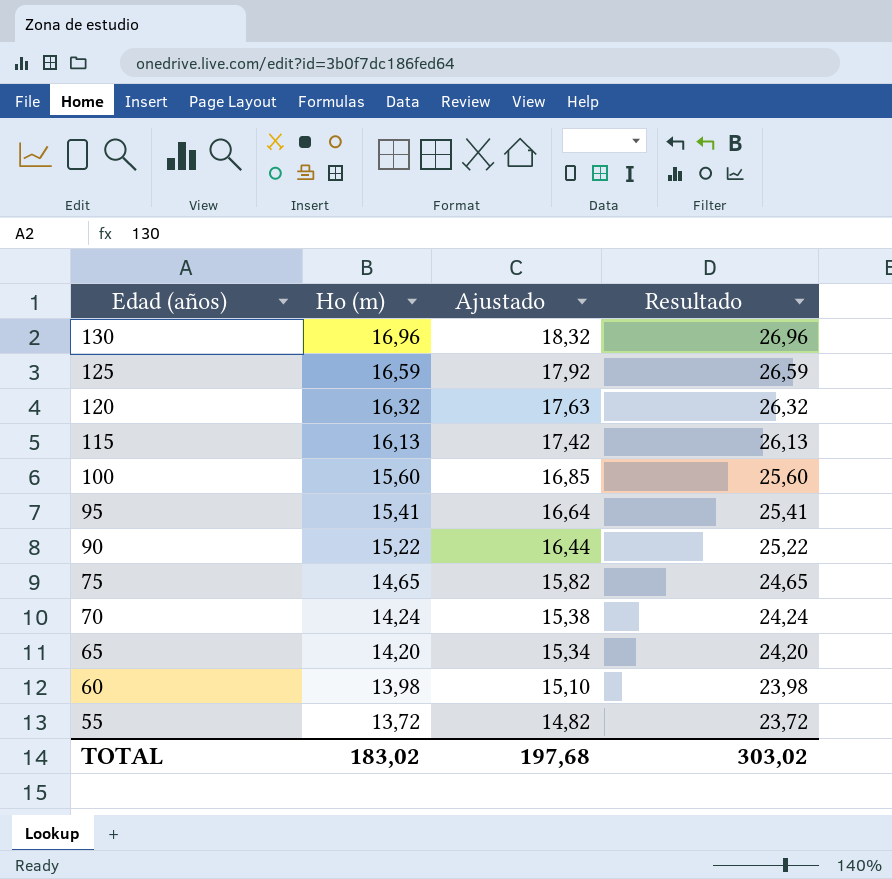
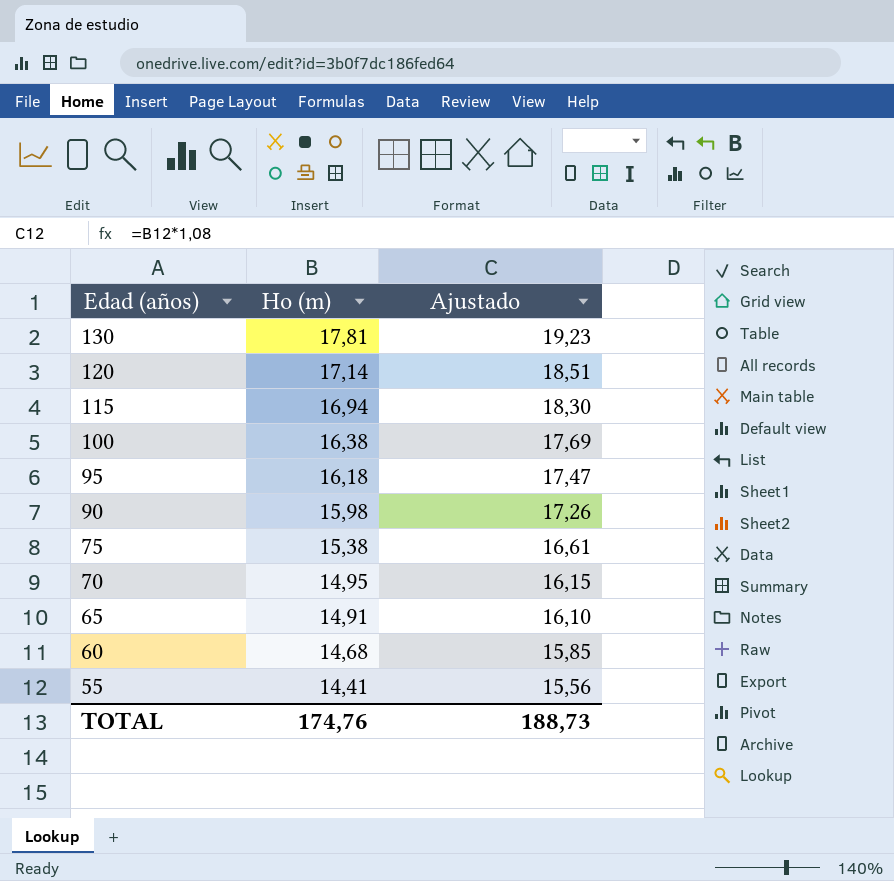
column Resultado | formula: [Ho (m)] + 10 -> none
row 125: 16,59 | 17,92 | 26,59 -> none
130 | Ho (m): 16,96 -> 17,81
130 | Ajustado: 18,32 -> 19,23
120 | Ho (m): 16,32 -> 17,14
120 | Ajustado: 17,63 -> 18,51
115 | Ho (m): 16,13 -> 16,94
115 | Ajustado: 17,42 -> 18,30
100 | Ho (m): 15,60 -> 16,38
100 | Ajustado: 16,85 -> 17,69
95 | Ho (m): 15,41 -> 16,18
95 | Ajustado: 16,64 -> 17,47
90 | Ho (m): 15,22 -> 15,98
90 | Ajustado: 16,44 -> 17,26
75 | Ho (m): 14,65 -> 15,38
75 | Ajustado: 15,82 -> 16,61
70 | Ho (m): 14,24 -> 14,95
70 | Ajustado: 15,38 -> 16,15
65 | Ho (m): 14,20 -> 14,91
65 | Ajustado: 15,34 -> 16,10
60 | Ho (m): 13,98 -> 14,68
60 | Ajustado: 15,10 -> 15,85
55 | Ho (m): 13,72 -> 14,41
55 | Ajustado: 14,82 -> 15,56
TOTAL | Ho (m): 183,02 -> 174,76
TOTAL | Ajustado: 197,68 -> 188,73

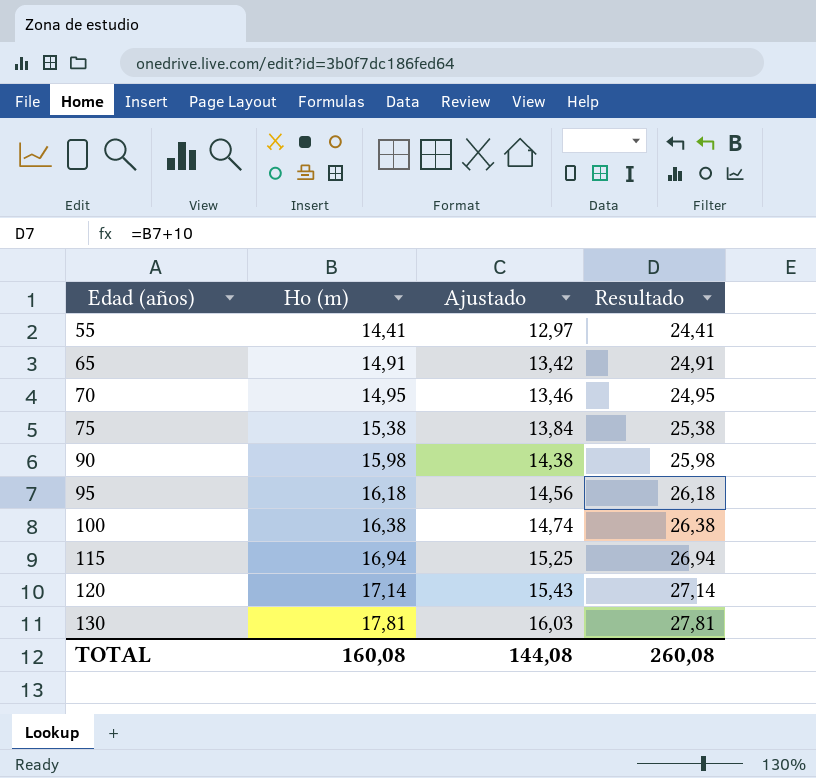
row order: Edad (años) descending -> Edad (años) ascending
column Ajustado | formula: [Ho (m)] * 1,08 -> [Ho (m)] * 0,9
column Resultado | formula: none -> [Ho (m)] + 10
row 60: 14,68 | 15,85 -> none
TOTAL | Ho (m): 174,76 -> 160,08
TOTAL | Ajustado: 188,73 -> 144,08

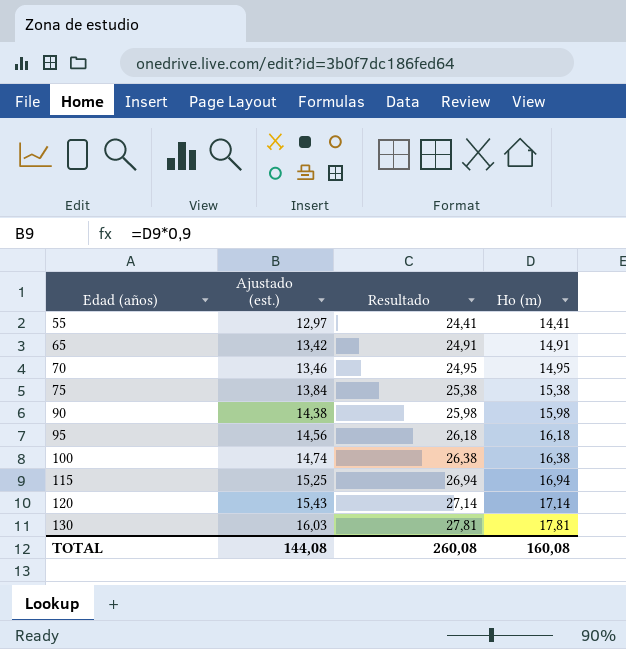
column name: Ajustado -> Ajustado (est.)
column Ho (m) | position: 2 -> 4

